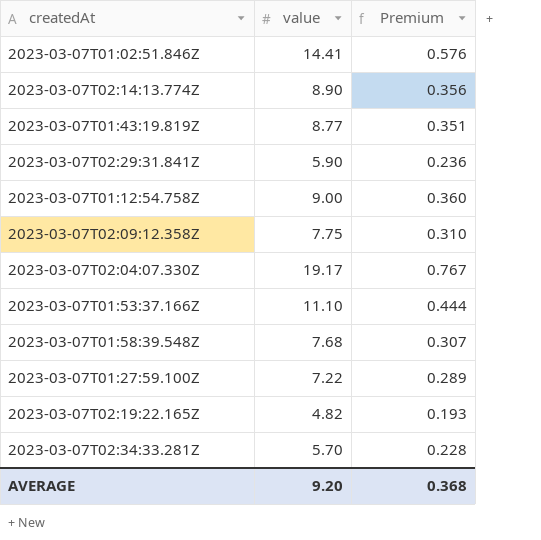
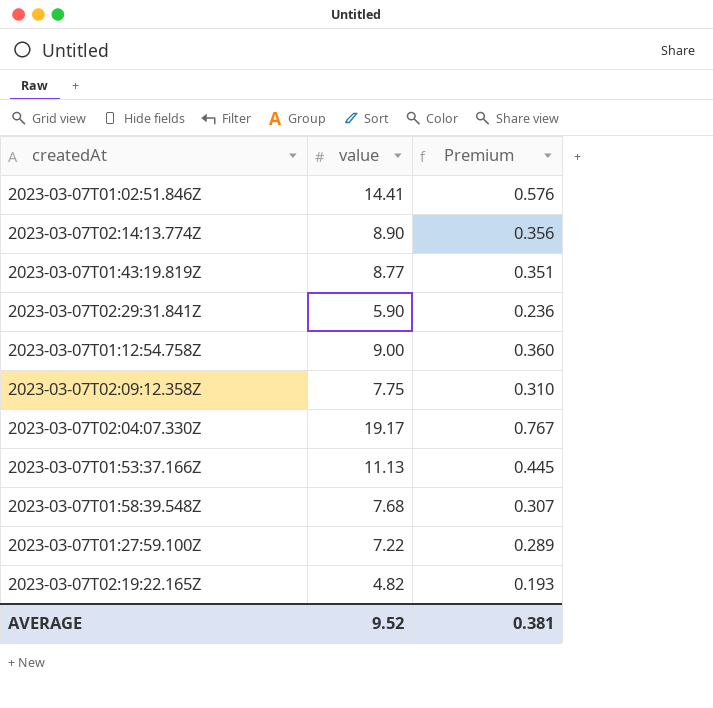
row 2023-03-07T02:34:33.281Z: 5.70 | 0.228 -> none
2023-03-07T01:53:37.166Z | value: 11.10 -> 11.13
2023-03-07T01:53:37.166Z | Premium: 0.444 -> 0.445
AVERAGE | value: 9.20 -> 9.52
AVERAGE | Premium: 0.368 -> 0.381

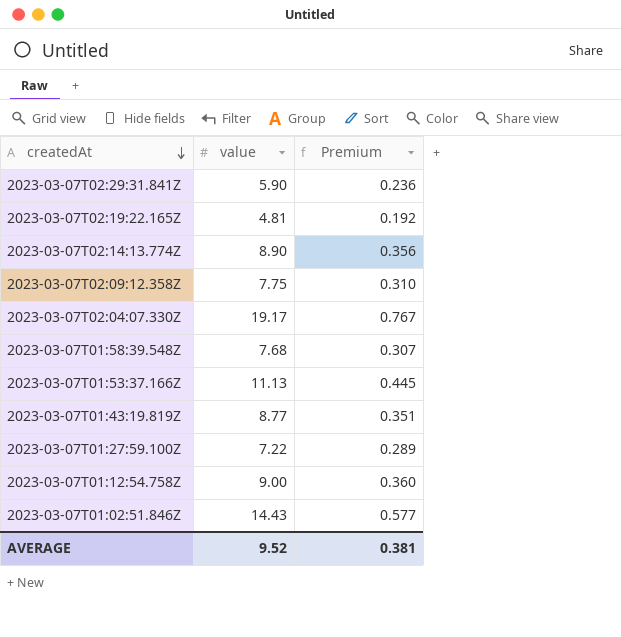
row order: none -> createdAt descending
2023-03-07T02:19:22.165Z | value: 4.82 -> 4.81
2023-03-07T02:19:22.165Z | Premium: 0.193 -> 0.192
2023-03-07T01:02:51.846Z | value: 14.41 -> 14.43
2023-03-07T01:02:51.846Z | Premium: 0.576 -> 0.577

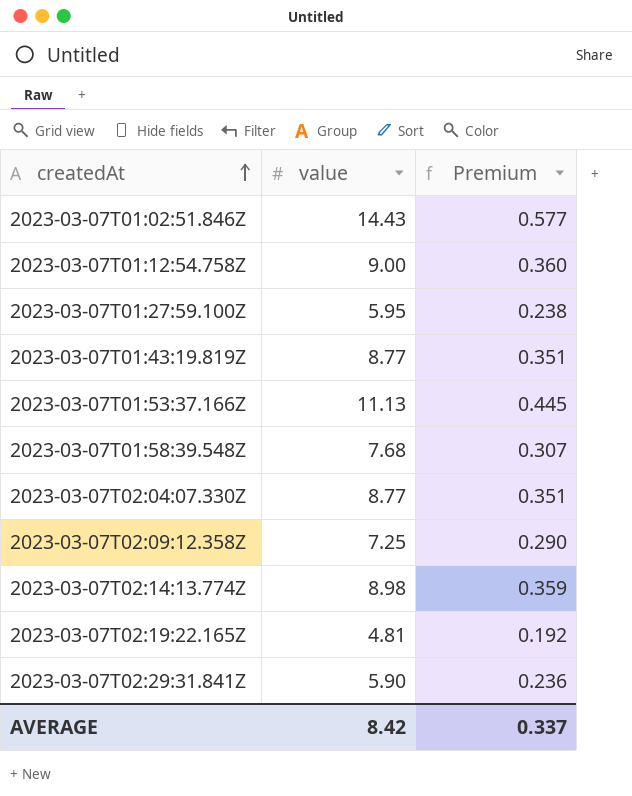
row order: createdAt descending -> createdAt ascending
2023-03-07T01:27:59.100Z | value: 7.22 -> 5.95
2023-03-07T01:27:59.100Z | Premium: 0.289 -> 0.238
2023-03-07T02:04:07.330Z | value: 19.17 -> 8.77
2023-03-07T02:04:07.330Z | Premium: 0.767 -> 0.351
2023-03-07T02:09:12.358Z | value: 7.75 -> 7.25
2023-03-07T02:09:12.358Z | Premium: 0.310 -> 0.290
2023-03-07T02:14:13.774Z | value: 8.90 -> 8.98
2023-03-07T02:14:13.774Z | Premium: 0.356 -> 0.359
AVERAGE | value: 9.52 -> 8.42
AVERAGE | Premium: 0.381 -> 0.337

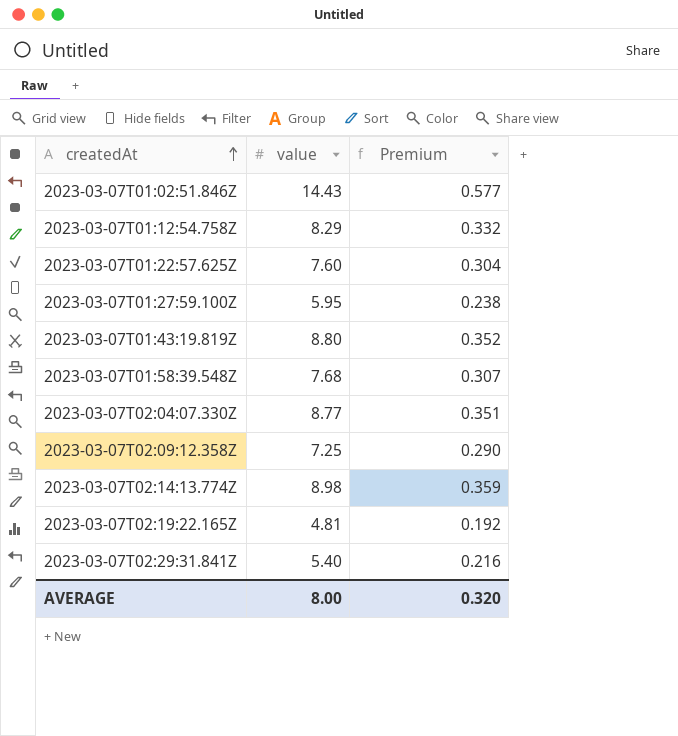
row 2023-03-07T01:53:37.166Z: 11.13 | 0.445 -> none
2023-03-07T01:12:54.758Z | value: 9.00 -> 8.29
2023-03-07T01:12:54.758Z | Premium: 0.360 -> 0.332
row 2023-03-07T01:22:57.625Z: none -> 7.60 | 0.304
2023-03-07T01:43:19.819Z | value: 8.77 -> 8.80
2023-03-07T01:43:19.819Z | Premium: 0.351 -> 0.352
2023-03-07T02:29:31.841Z | value: 5.90 -> 5.40
2023-03-07T02:29:31.841Z | Premium: 0.236 -> 0.216
AVERAGE | value: 8.42 -> 8.00
AVERAGE | Premium: 0.337 -> 0.320

